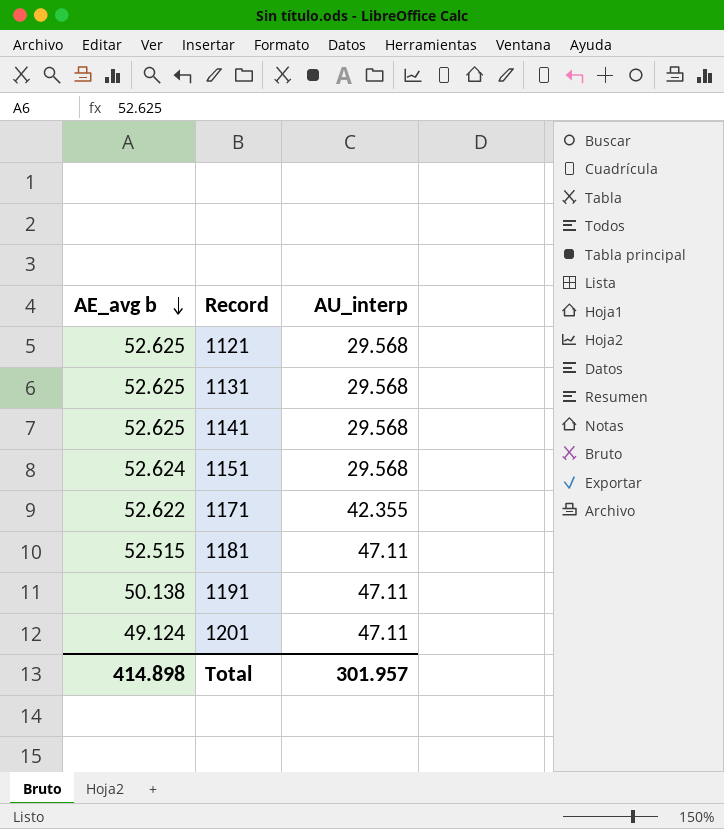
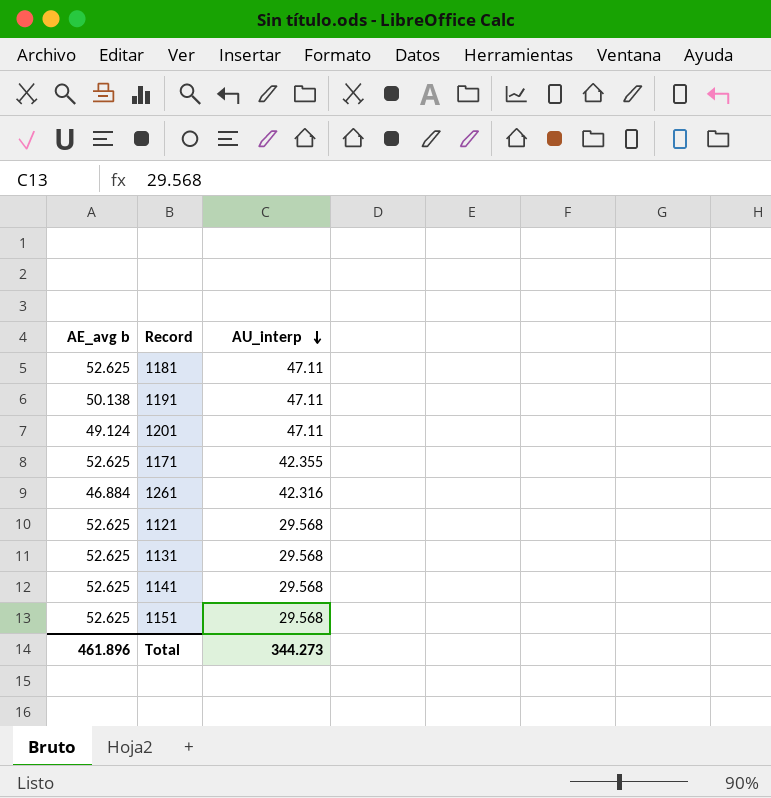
row order: AE_avg b descending -> AU_interp descending
1181 | AE_avg b: 52.515 -> 52.625
1171 | AE_avg b: 52.622 -> 52.625
row 1261: none -> 46.884 | 42.316
1151 | AE_avg b: 52.624 -> 52.625
Total | AE_avg b: 414.898 -> 461.896
Total | AU_interp: 301.957 -> 344.273

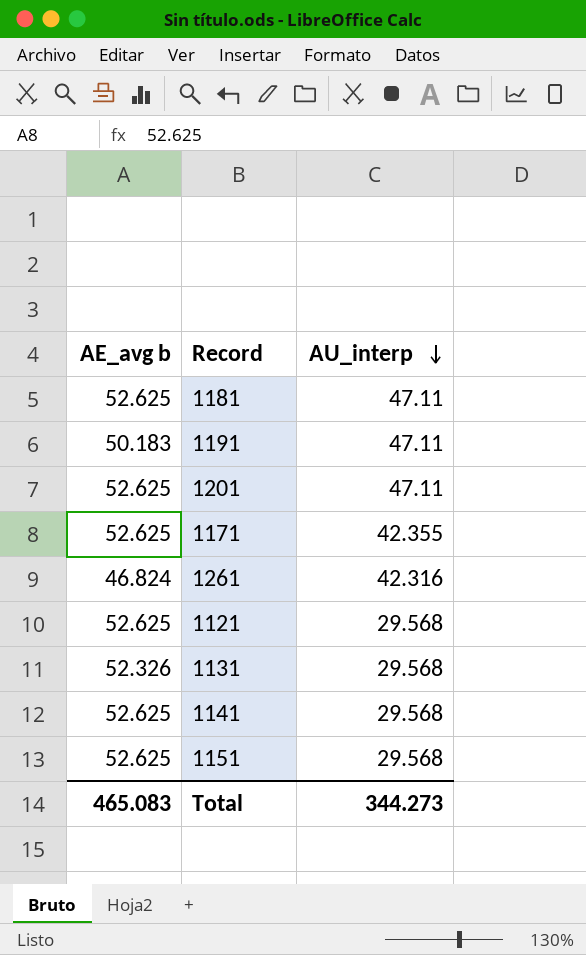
1191 | AE_avg b: 50.138 -> 50.183
1201 | AE_avg b: 49.124 -> 52.625
1261 | AE_avg b: 46.884 -> 46.824
1131 | AE_avg b: 52.625 -> 52.326
Total | AE_avg b: 461.896 -> 465.083

